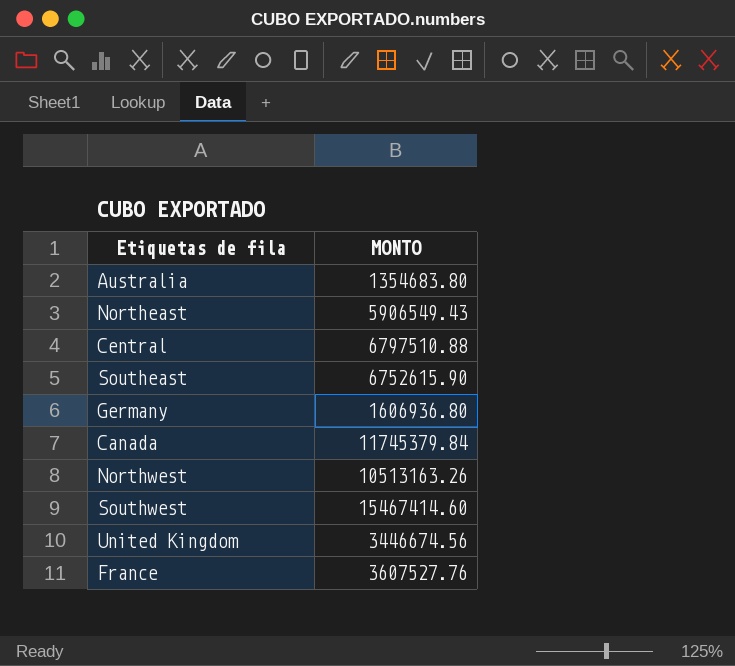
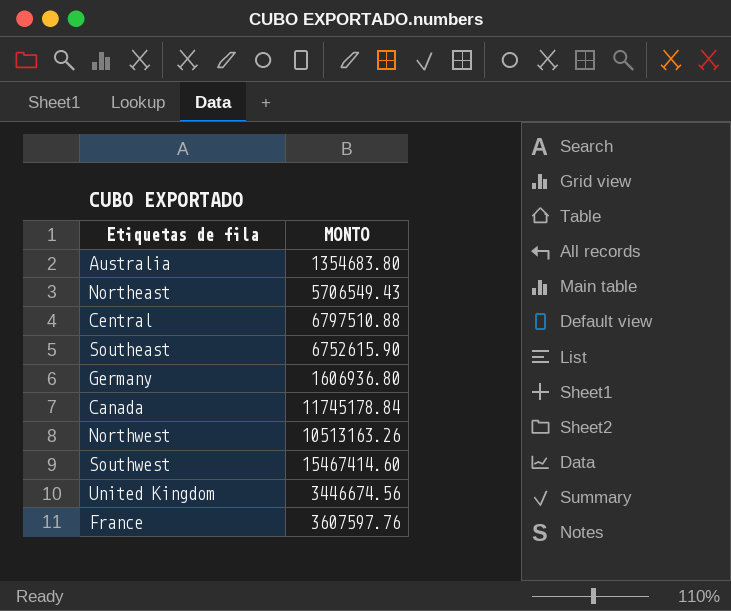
Northeast | MONTO: 5906549.43 -> 5706549.43
Canada | MONTO: 11745379.84 -> 11745178.84
France | MONTO: 3607527.76 -> 3607597.76

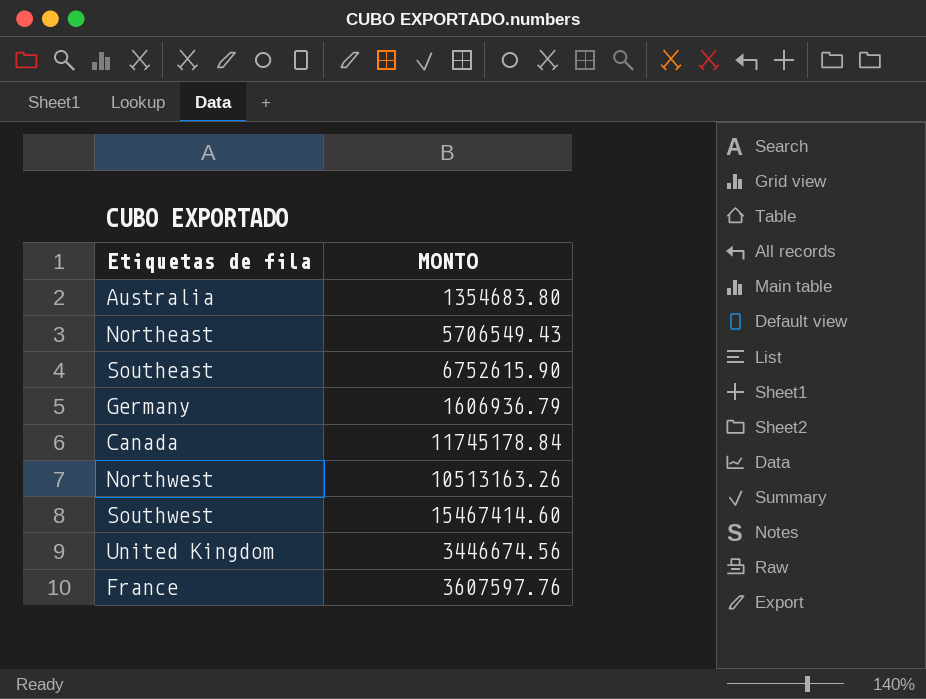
row Central: 6797510.88 -> none
Germany | MONTO: 1606936.80 -> 1606936.79

